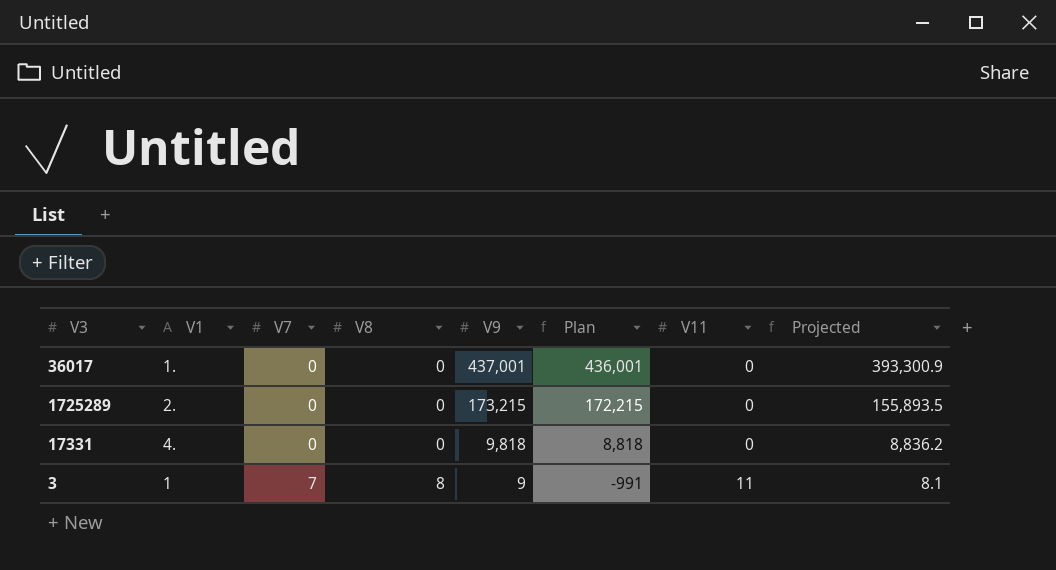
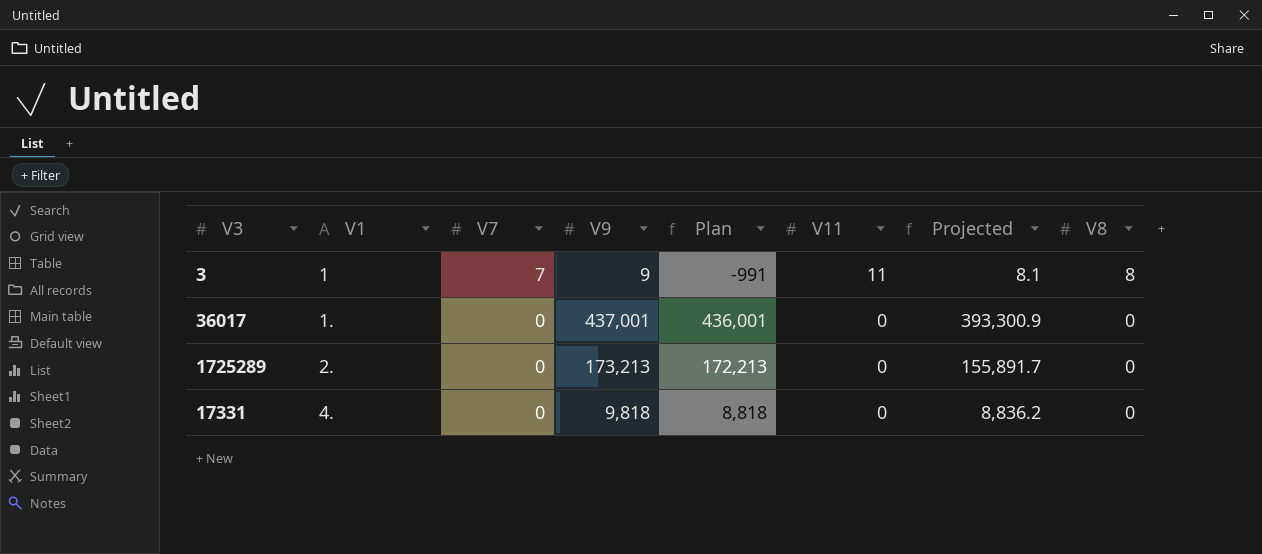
row order: V7 ascending -> V1 ascending
column V8 | position: 4 -> 8
1725289 | V9: 173,215 -> 173,213
1725289 | Plan: 172,215 -> 172,213
1725289 | Projected: 155,893.5 -> 155,891.7

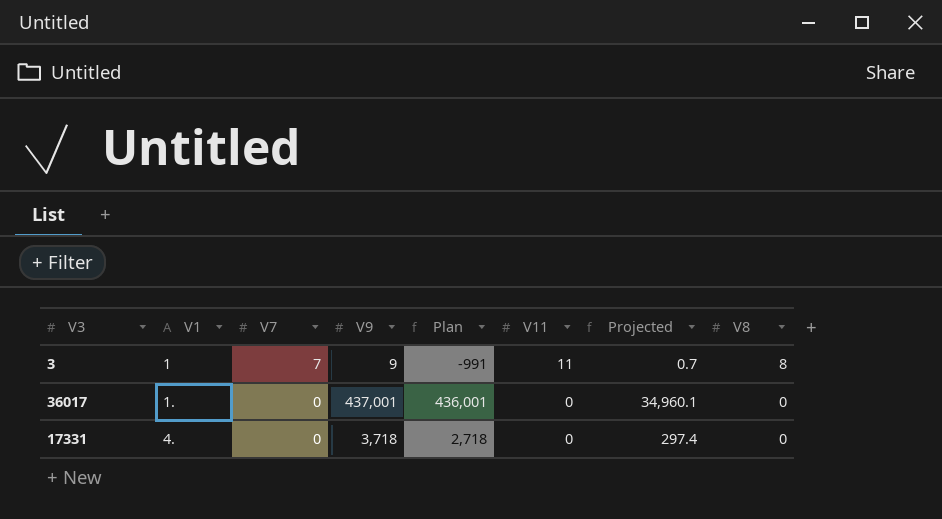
column Projected | formula: [V9] * 0.9 -> [V9] * 0.08
row 1725289: 2. | 0 | 173,213 | 172,213 | 0 | 155,891.7 | 0 -> none
17331 | V9: 9,818 -> 3,718
17331 | Plan: 8,818 -> 2,718

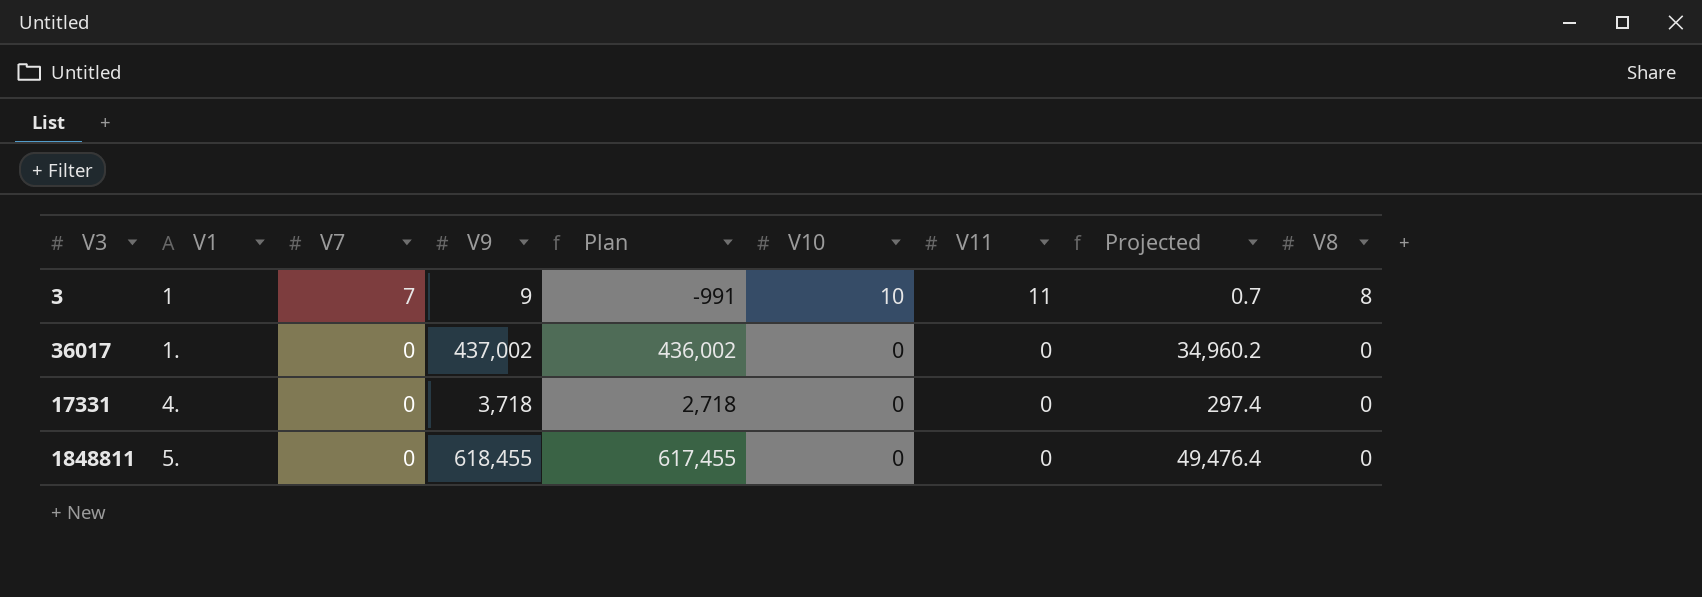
column V10 | position: none -> 6
36017 | V9: 437,001 -> 437,002
36017 | Plan: 436,001 -> 436,002
36017 | Projected: 34,960.1 -> 34,960.2
row 1848811: none -> 5. | 0 | 618,455 | 617,455 | 0 | 0 | 49,476.4 | 0

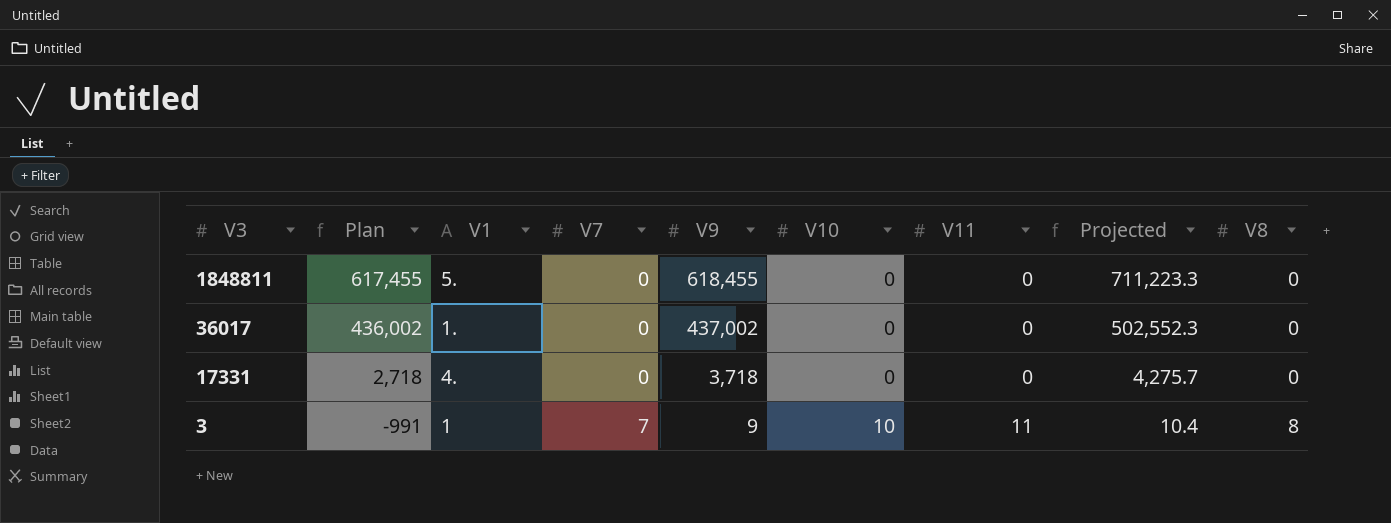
row order: V1 ascending -> V3 descending
column Plan | position: 5 -> 2
column Projected | formula: [V9] * 0.08 -> [V9] * 1.15

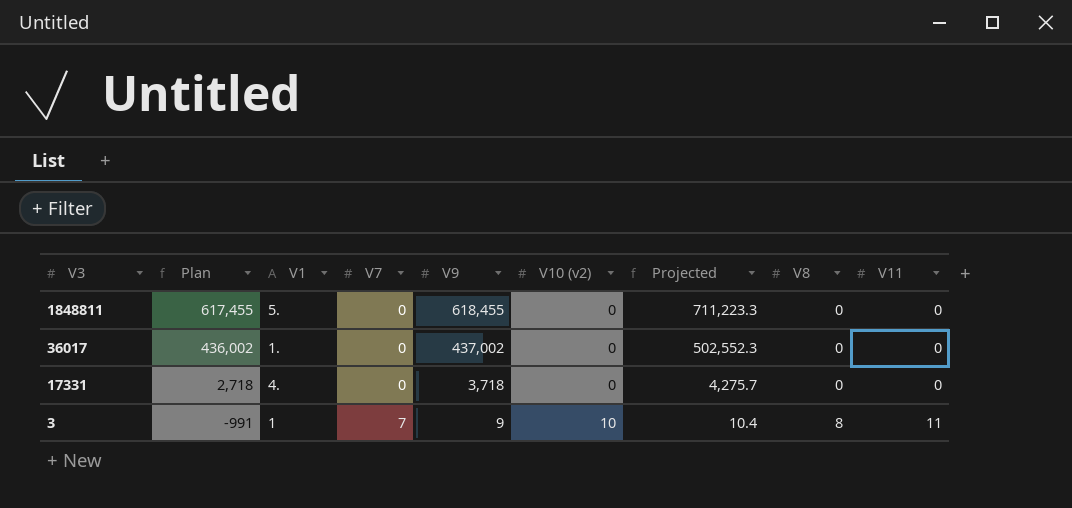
column name: V10 -> V10 (v2)
column V11 | position: 7 -> 9

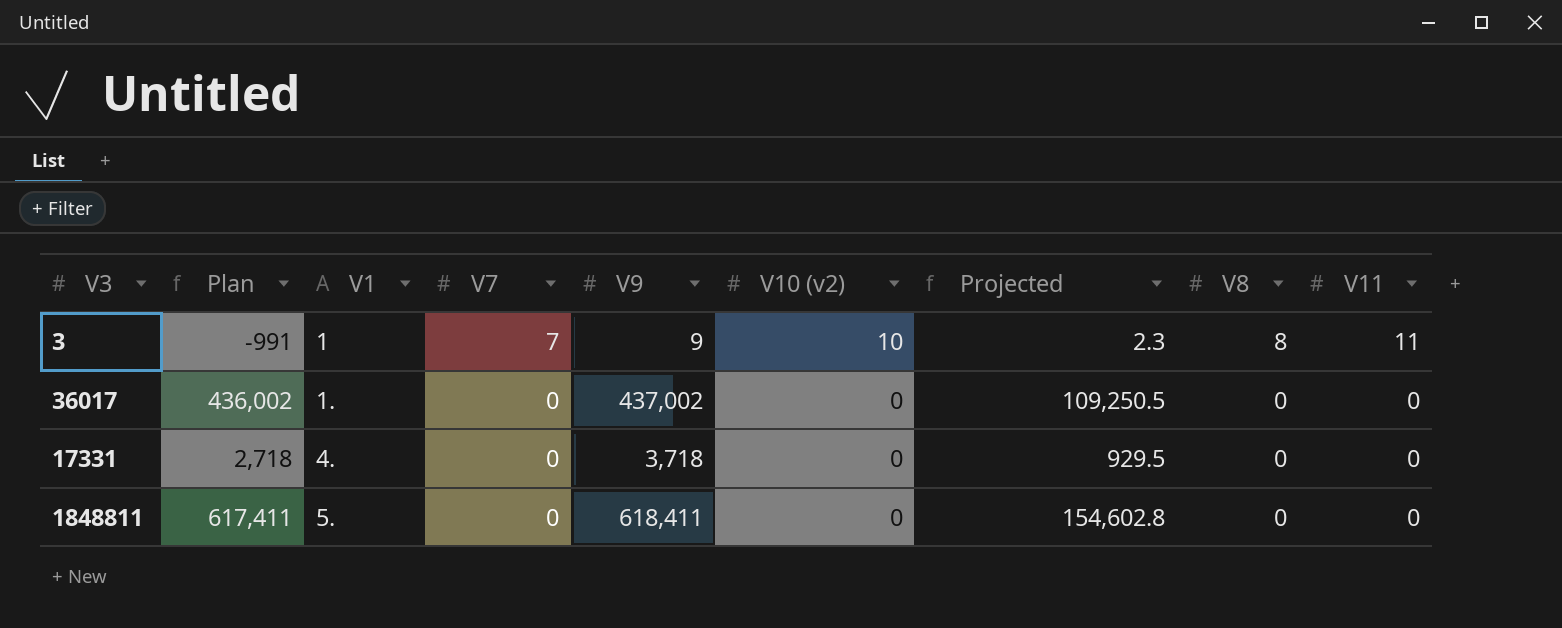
row order: V3 descending -> V1 ascending
column Projected | formula: [V9] * 1.15 -> [V9] * 0.25
1848811 | Plan: 617,455 -> 617,411
1848811 | V9: 618,455 -> 618,411

